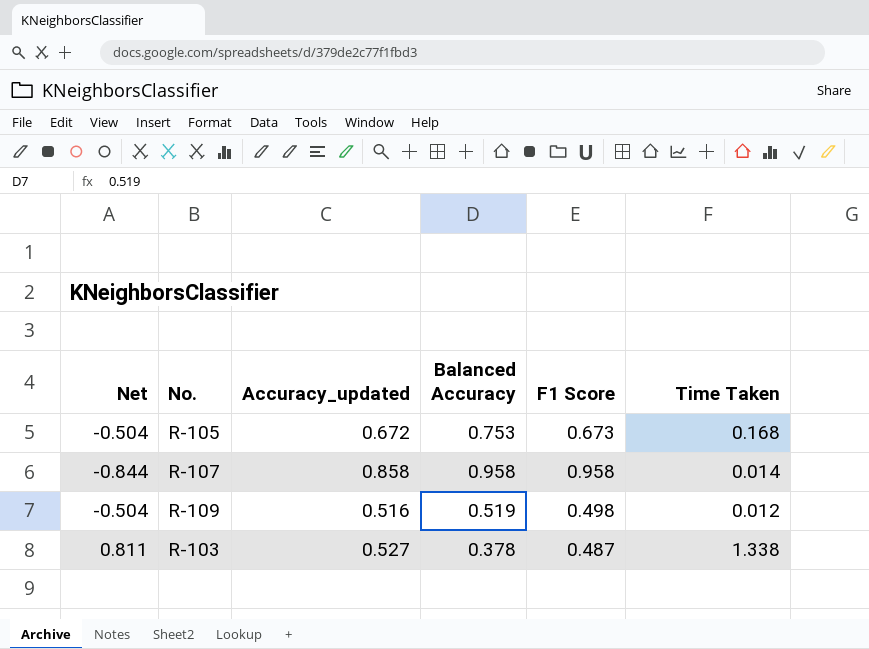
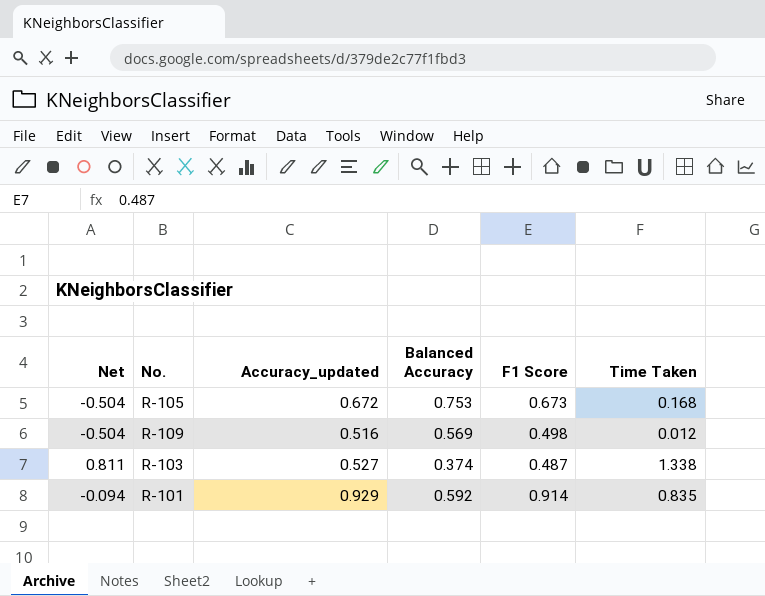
row R-107: -0.844 | 0.858 | 0.958 | 0.958 | 0.014 -> none
R-109 | Balanced Accuracy: 0.519 -> 0.569
R-103 | Balanced Accuracy: 0.378 -> 0.374
row R-101: none -> -0.094 | 0.929 | 0.592 | 0.914 | 0.835

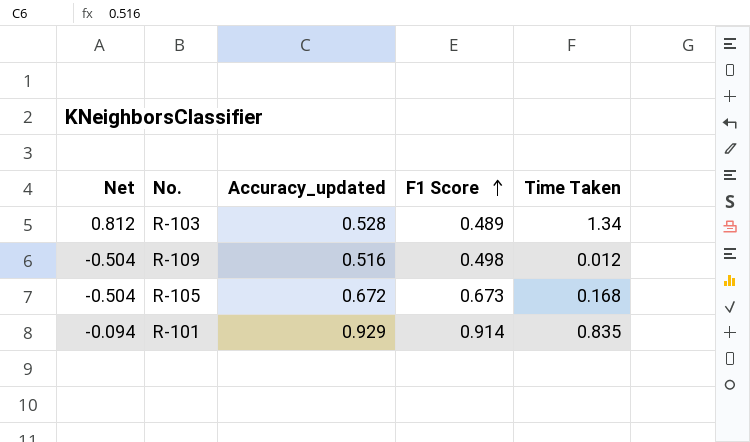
row order: none -> F1 Score ascending
column Balanced Accuracy | position: 4 -> none
R-103 | Net: 0.811 -> 0.812
R-103 | Accuracy_updated: 0.527 -> 0.528
R-103 | F1 Score: 0.487 -> 0.489
R-103 | Time Taken: 1.338 -> 1.34

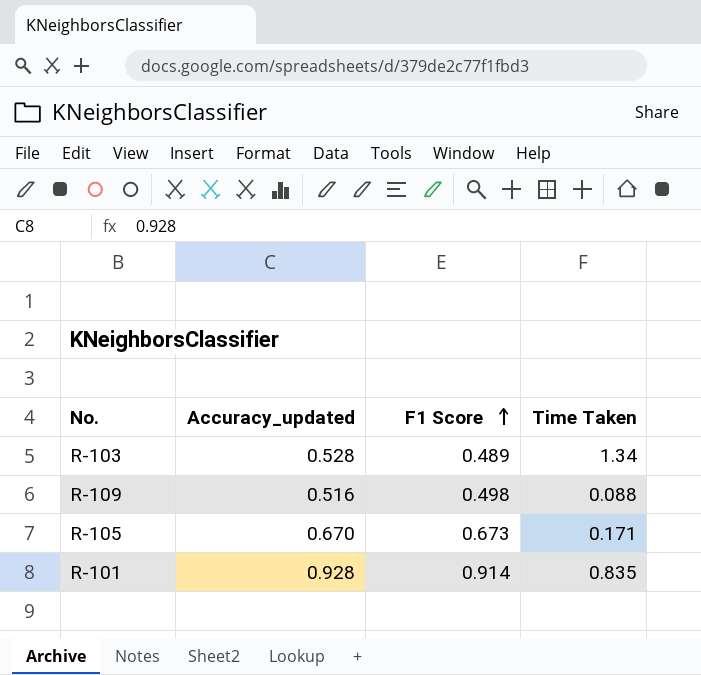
column Net | formula: [Time Taken] - [Accuracy_updated] -> none
R-109 | Time Taken: 0.012 -> 0.088
R-105 | Accuracy_updated: 0.672 -> 0.670
R-105 | Time Taken: 0.168 -> 0.171
R-101 | Accuracy_updated: 0.929 -> 0.928

